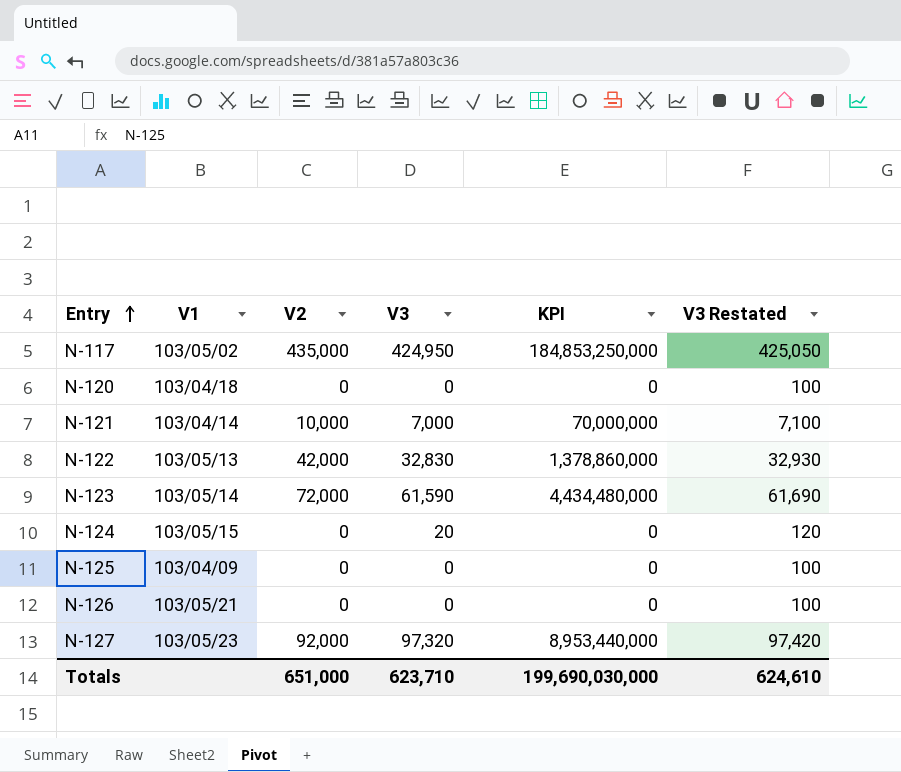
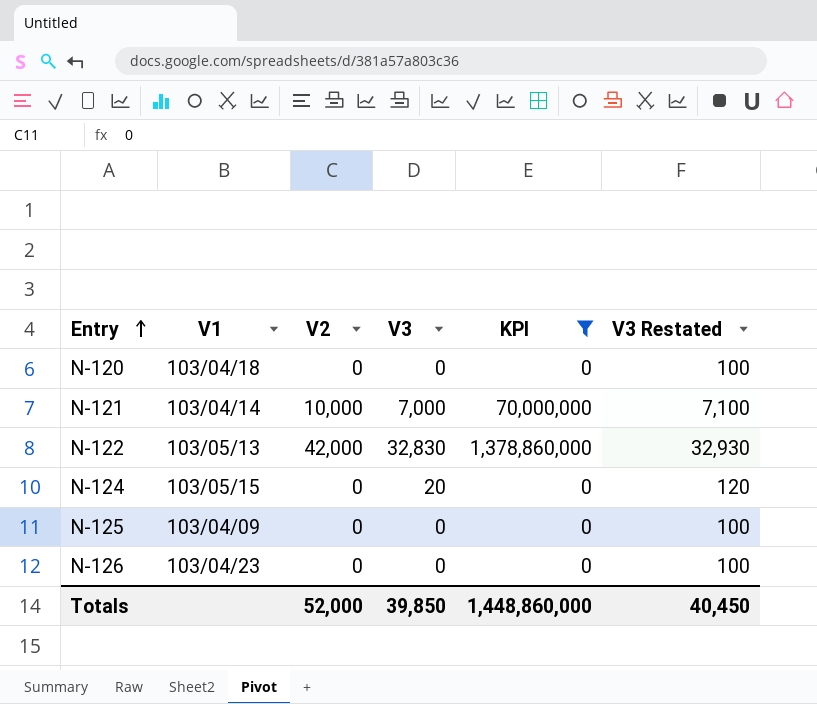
filter: none -> KPI <= 1,378,860,000
N-126 | V1: 103/05/21 -> 103/04/23
Totals | V2: 651,000 -> 52,000
Totals | V3: 623,710 -> 39,850
Totals | KPI: 199,690,030,000 -> 1,448,860,000
Totals | V3 Restated: 624,610 -> 40,450

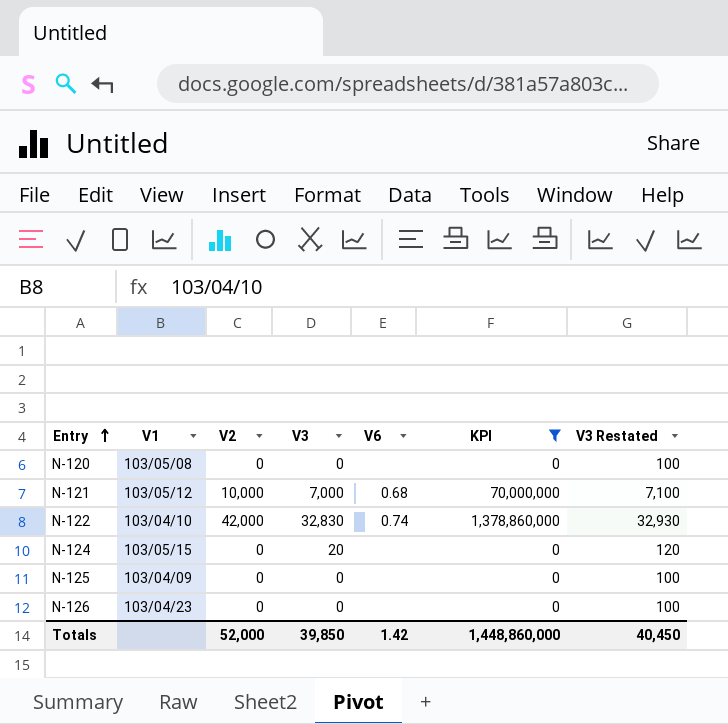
column V6 | position: none -> 5
N-120 | V1: 103/04/18 -> 103/05/08
N-121 | V1: 103/04/14 -> 103/05/12
N-122 | V1: 103/05/13 -> 103/04/10

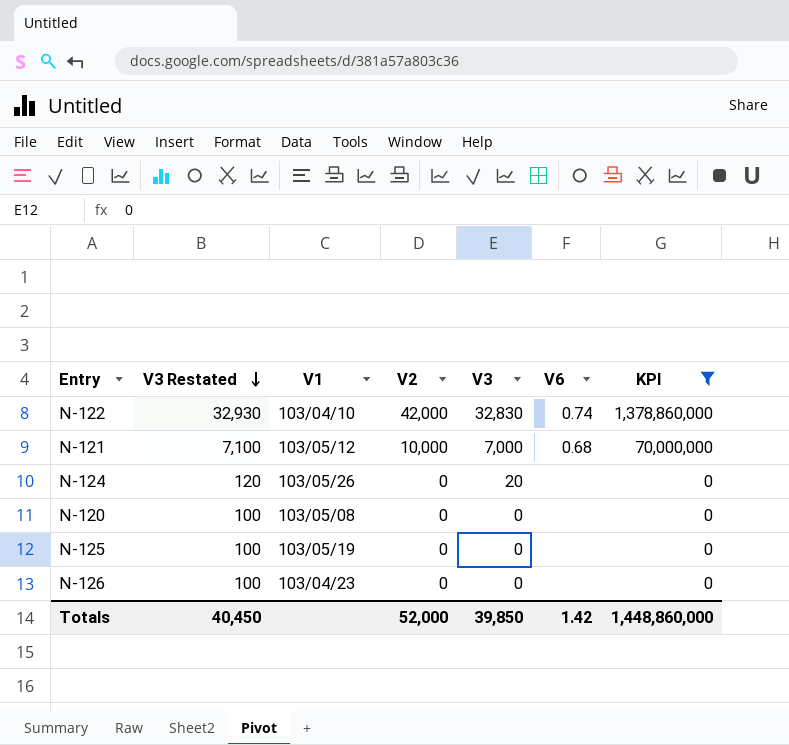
row order: Entry ascending -> V3 Restated descending
column V3 Restated | position: 7 -> 2
N-124 | V1: 103/05/15 -> 103/05/26
N-125 | V1: 103/04/09 -> 103/05/19

